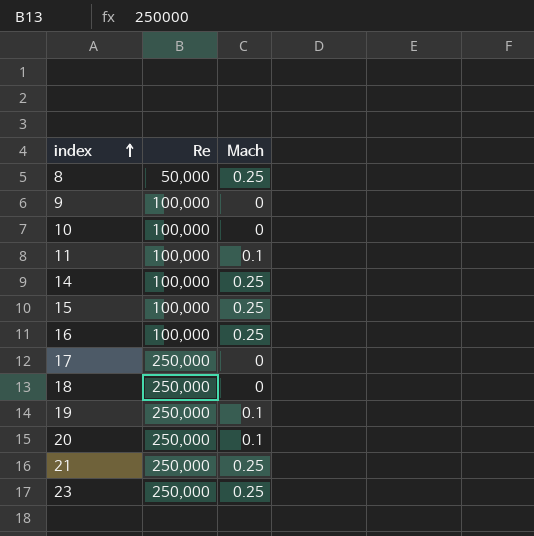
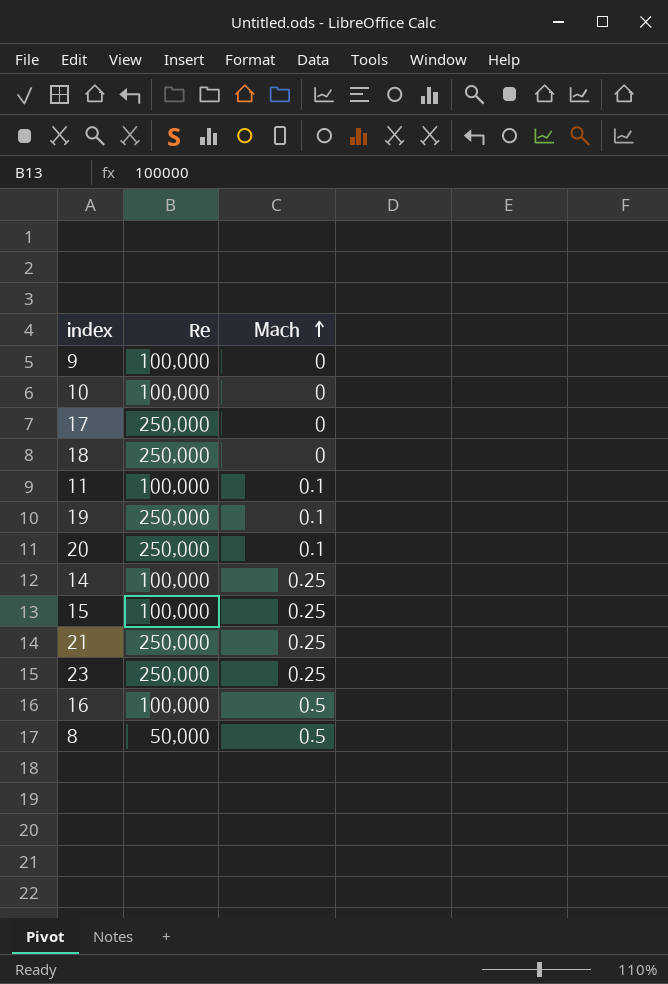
row order: index ascending -> Mach ascending
16 | Mach: 0.25 -> 0.5
8 | Mach: 0.25 -> 0.5

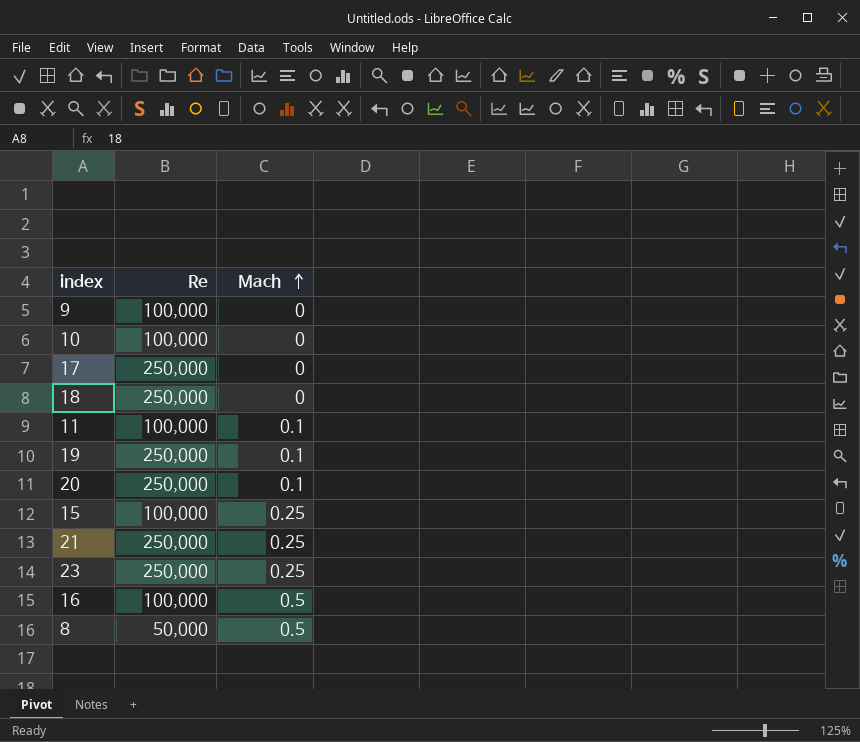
row 14: 100,000 | 0.25 -> none

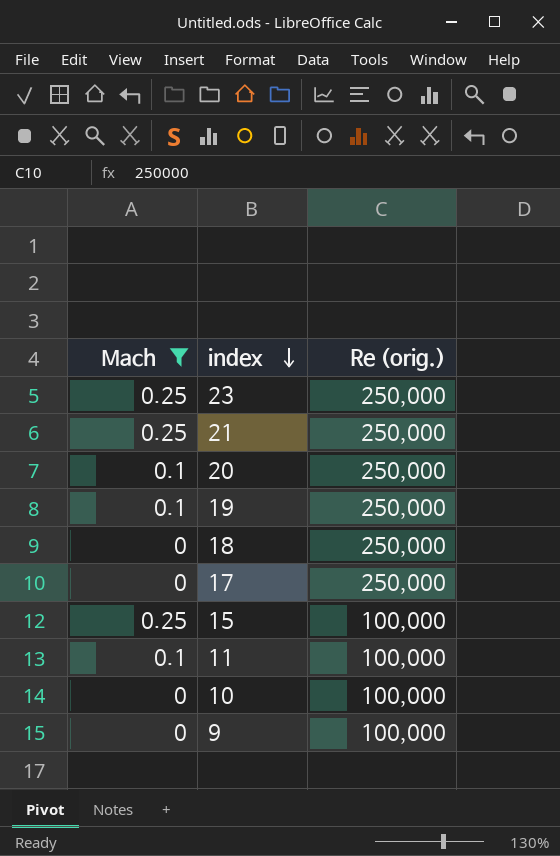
filter: none -> Mach != 0.5
row order: Mach ascending -> index descending
column Mach | position: 3 -> 1
column name: Re -> Re (orig.)

